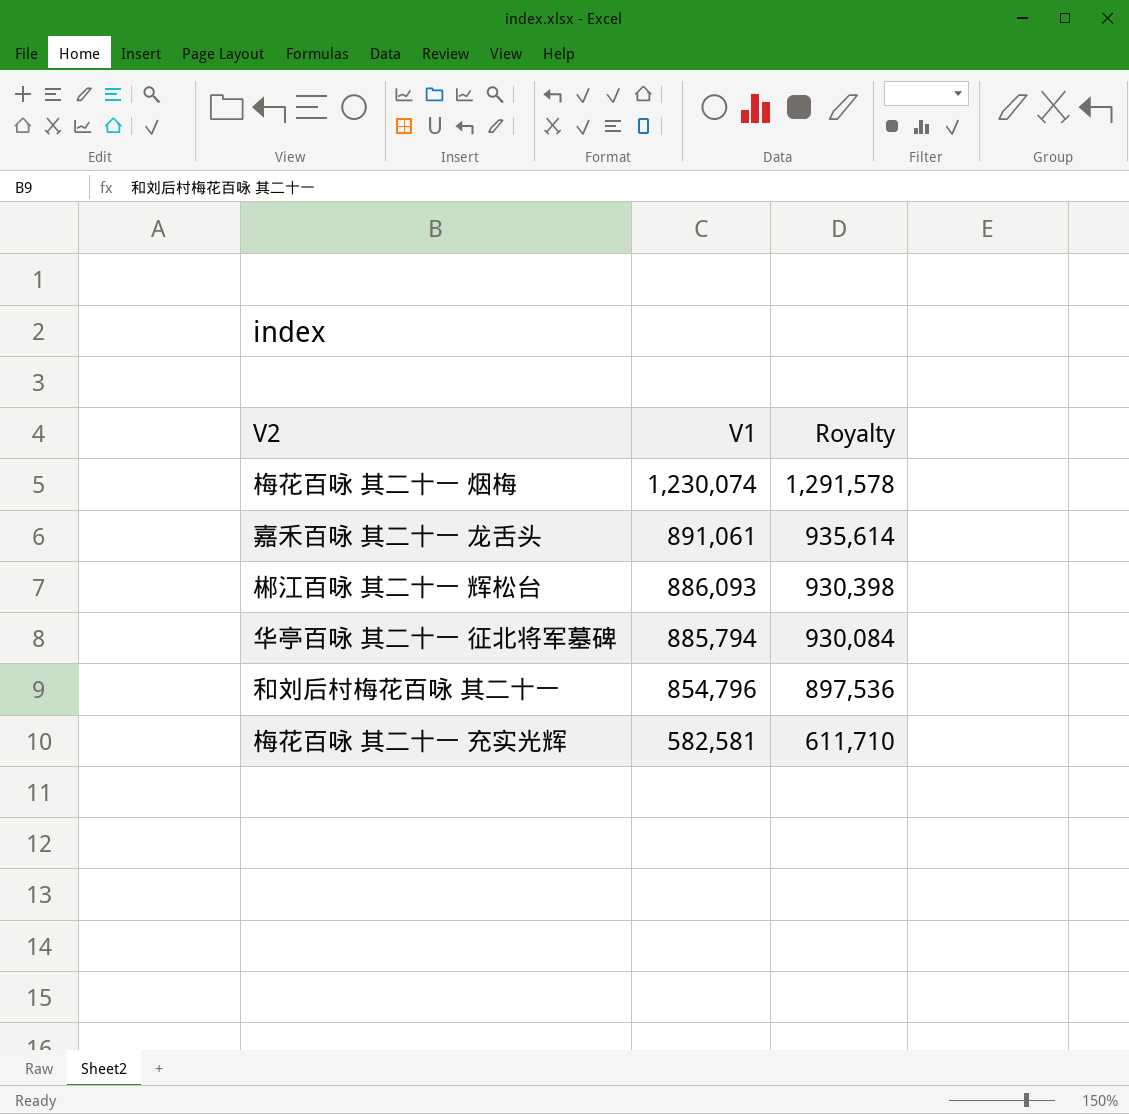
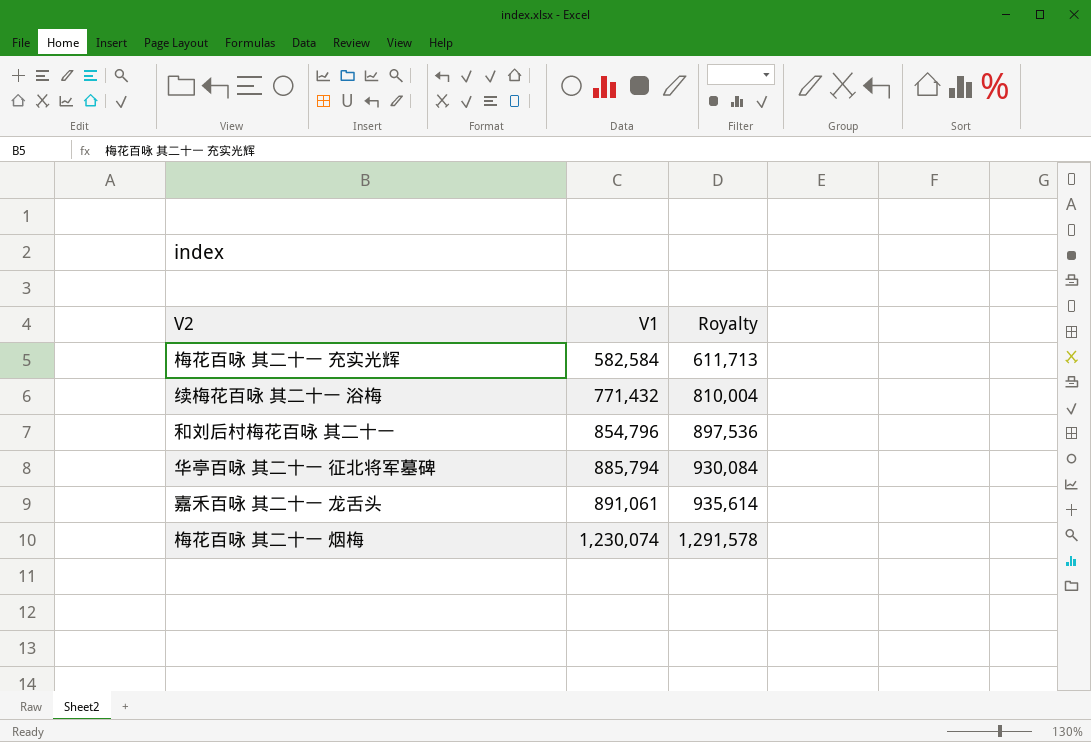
row order: V1 descending -> V1 ascending
row 郴江百咏 其二十一 辉松台: 886,093 | 930,398 -> none
梅花百咏 其二十一 充实光辉 | V1: 582,581 -> 582,584
梅花百咏 其二十一 充实光辉 | Royalty: 611,710 -> 611,713
row 续梅花百咏 其二十一 浴梅: none -> 771,432 | 810,004

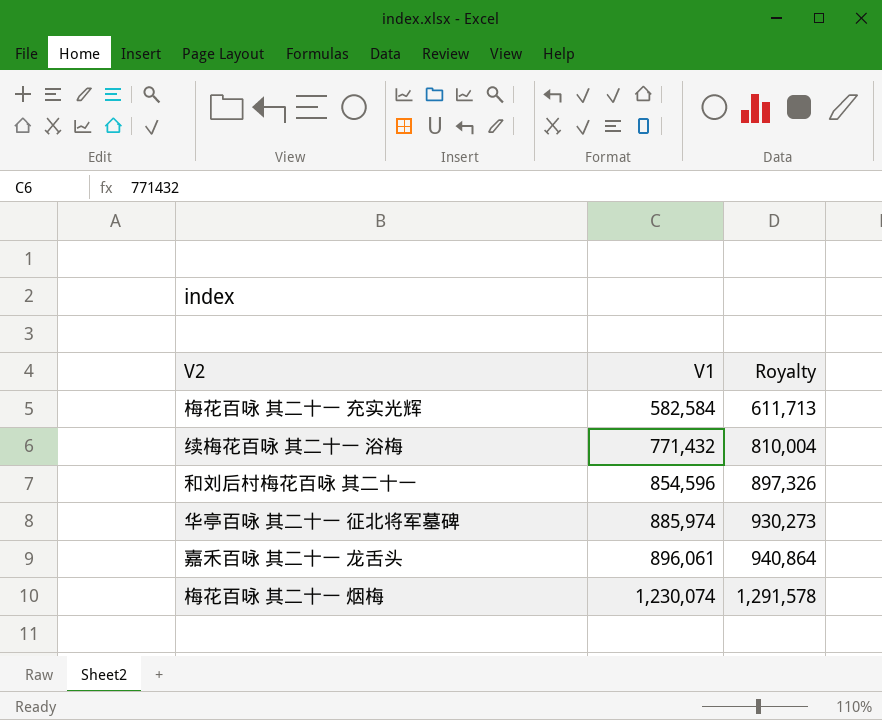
和刘后村梅花百咏 其二十一 | V1: 854,796 -> 854,596
和刘后村梅花百咏 其二十一 | Royalty: 897,536 -> 897,326
华亭百咏 其二十一 征北将军墓碑 | V1: 885,794 -> 885,974
华亭百咏 其二十一 征北将军墓碑 | Royalty: 930,084 -> 930,273
嘉禾百咏 其二十一 龙舌头 | V1: 891,061 -> 896,061
嘉禾百咏 其二十一 龙舌头 | Royalty: 935,614 -> 940,864

